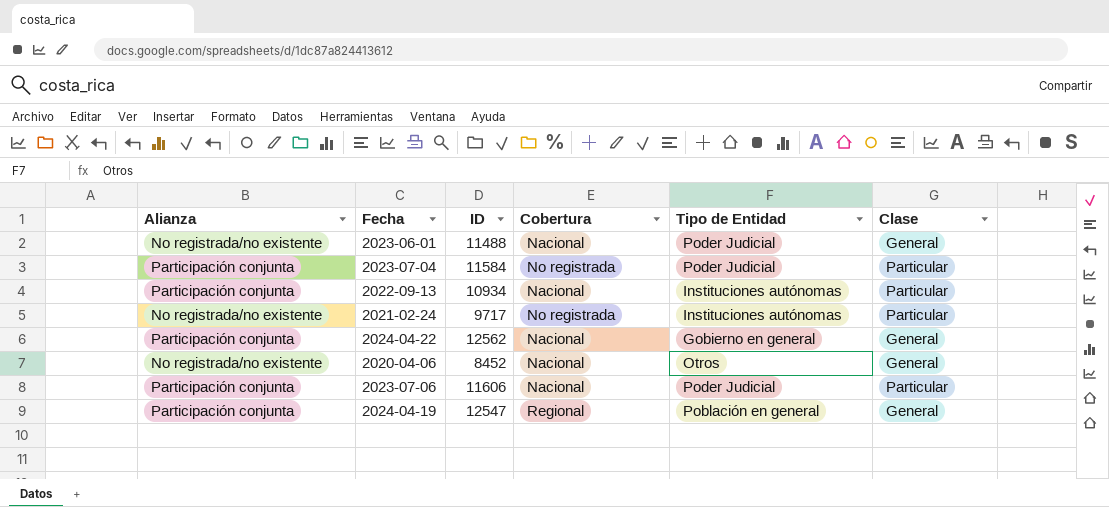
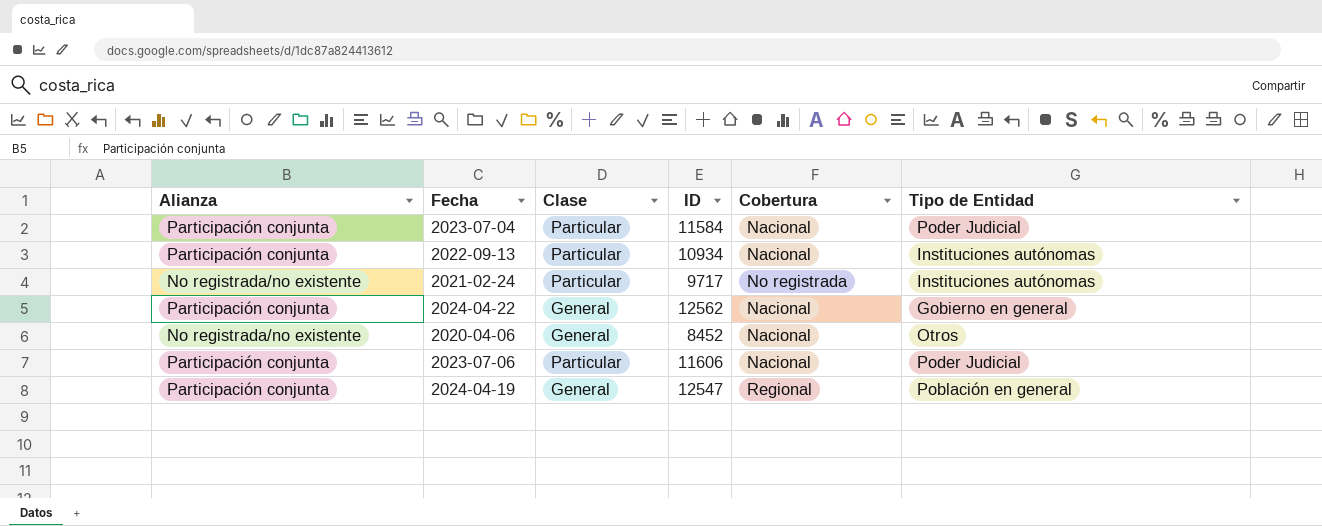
column Clase | position: 6 -> 3
row 2023-06-01: No registrada/no existente | 11488 | Nacional | Poder Judicial | General -> none
2023-07-04 | Cobertura: No registrada -> Nacional

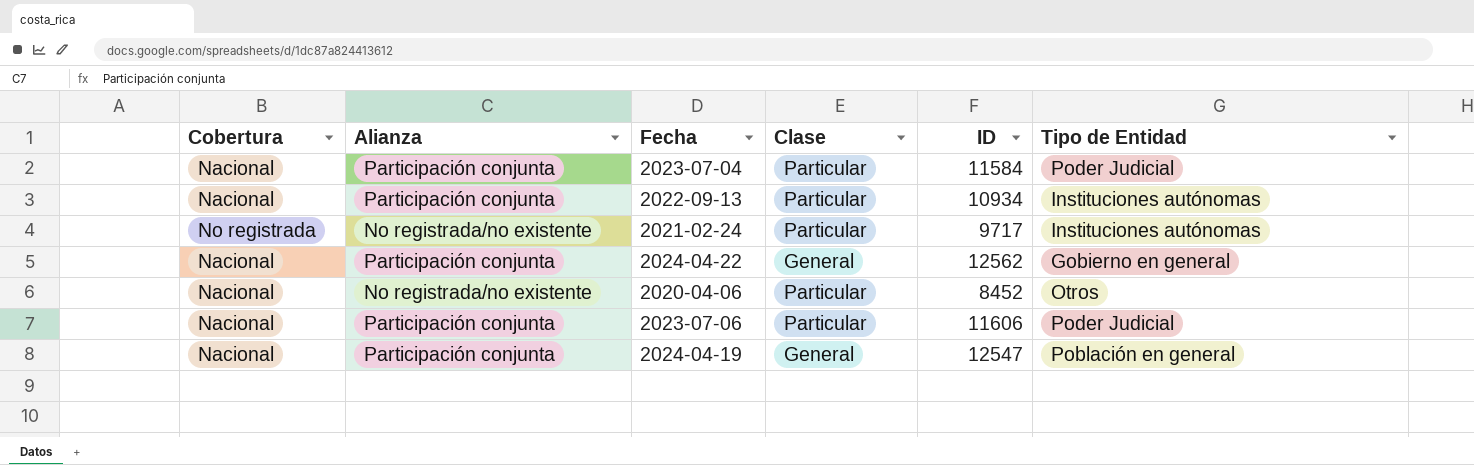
column Cobertura | position: 5 -> 1
2020-04-06 | Clase: General -> Particular
2024-04-19 | Cobertura: Regional -> Nacional

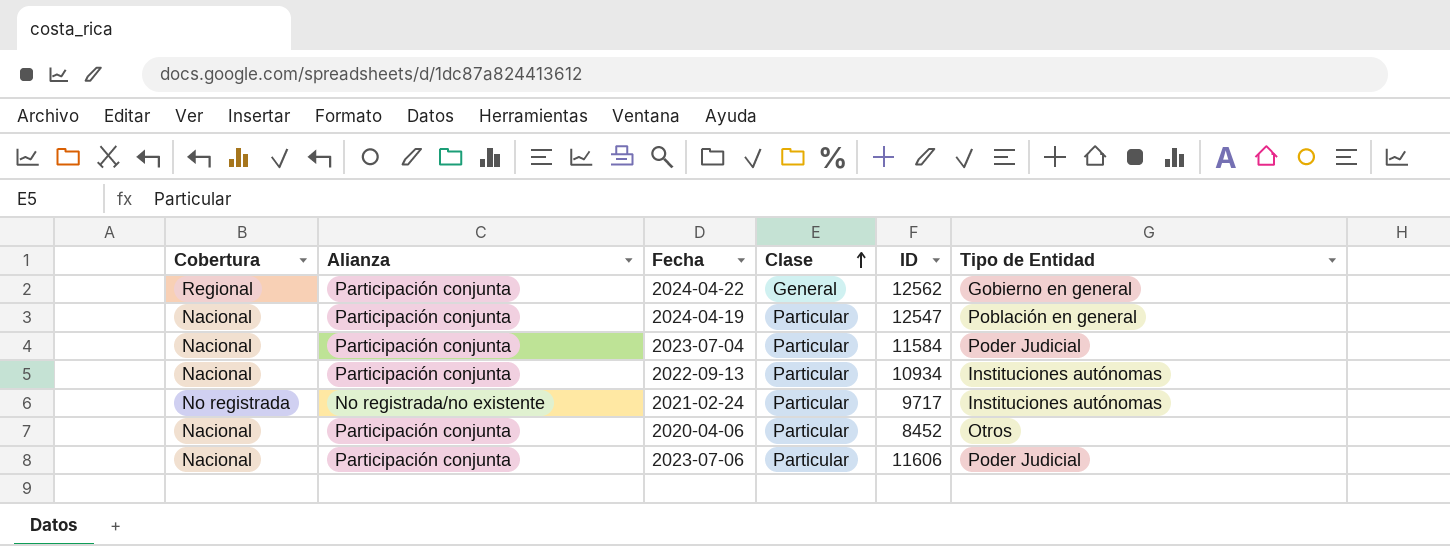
row order: none -> Clase ascending
2024-04-22 | Cobertura: Nacional -> Regional
2024-04-19 | Clase: General -> Particular
2020-04-06 | Alianza: No registrada/no existente -> Participación conjunta

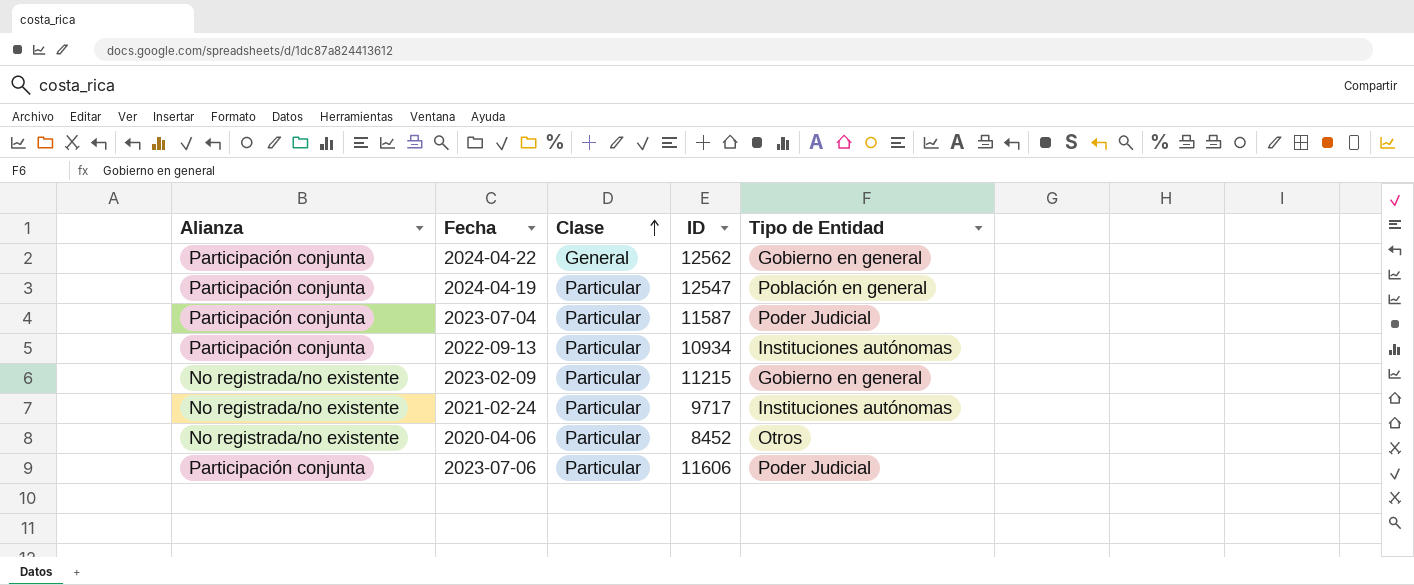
column Cobertura | position: 1 -> none
2023-07-04 | ID: 11584 -> 11587
row 2023-02-09: none -> No registrada/no existente | Particular | 11215 | Gobierno en general
2020-04-06 | Alianza: Participación conjunta -> No registrada/no existente

